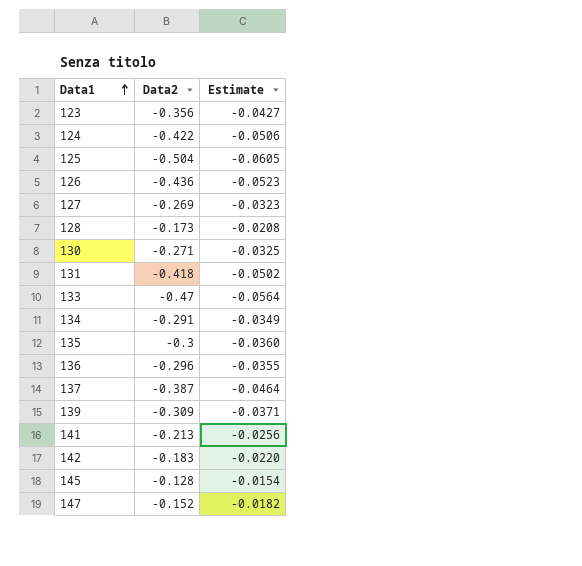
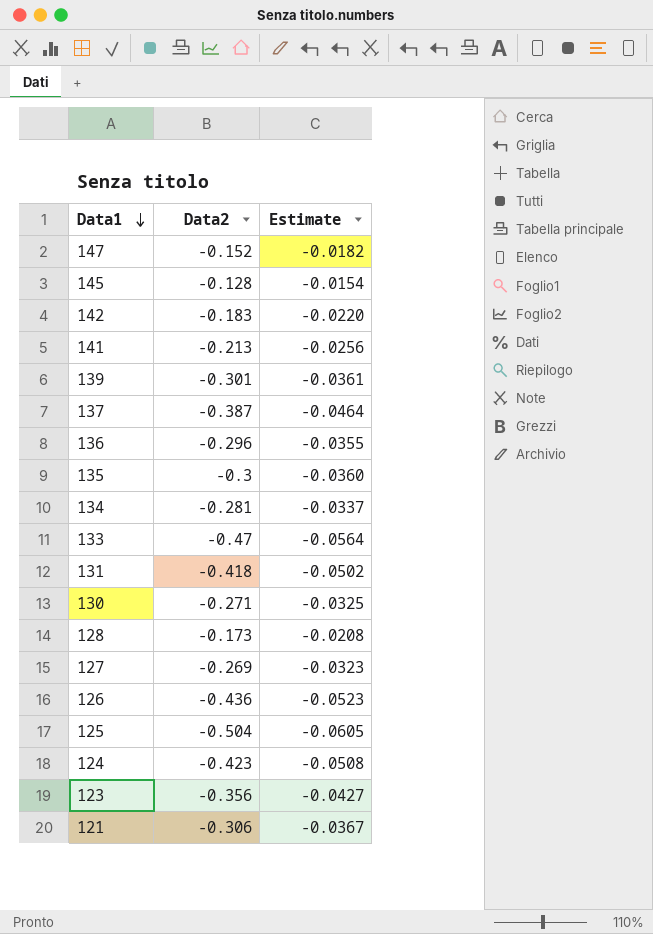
row order: Data1 ascending -> Data1 descending
139 | Data2: -0.309 -> -0.301
139 | Estimate: -0.0371 -> -0.0361
134 | Data2: -0.291 -> -0.281
134 | Estimate: -0.0349 -> -0.0337
124 | Data2: -0.422 -> -0.423
124 | Estimate: -0.0506 -> -0.0508
row 121: none -> -0.306 | -0.0367

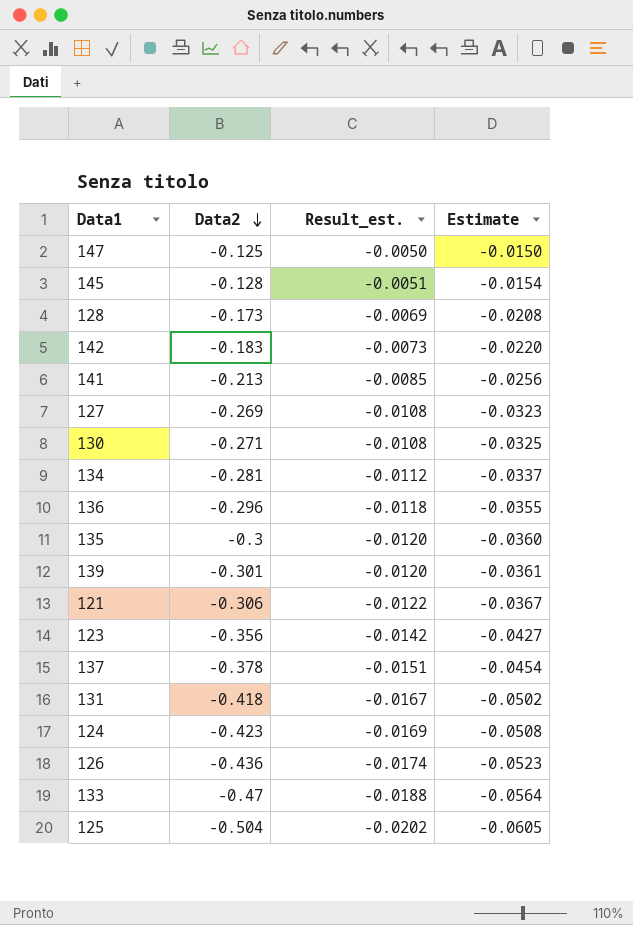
row order: Data1 descending -> Data2 descending
column Result_est. | formula: none -> [Data2] * 0.04
147 | Data2: -0.152 -> -0.125
147 | Estimate: -0.0182 -> -0.0150
137 | Data2: -0.387 -> -0.378
137 | Estimate: -0.0464 -> -0.0454

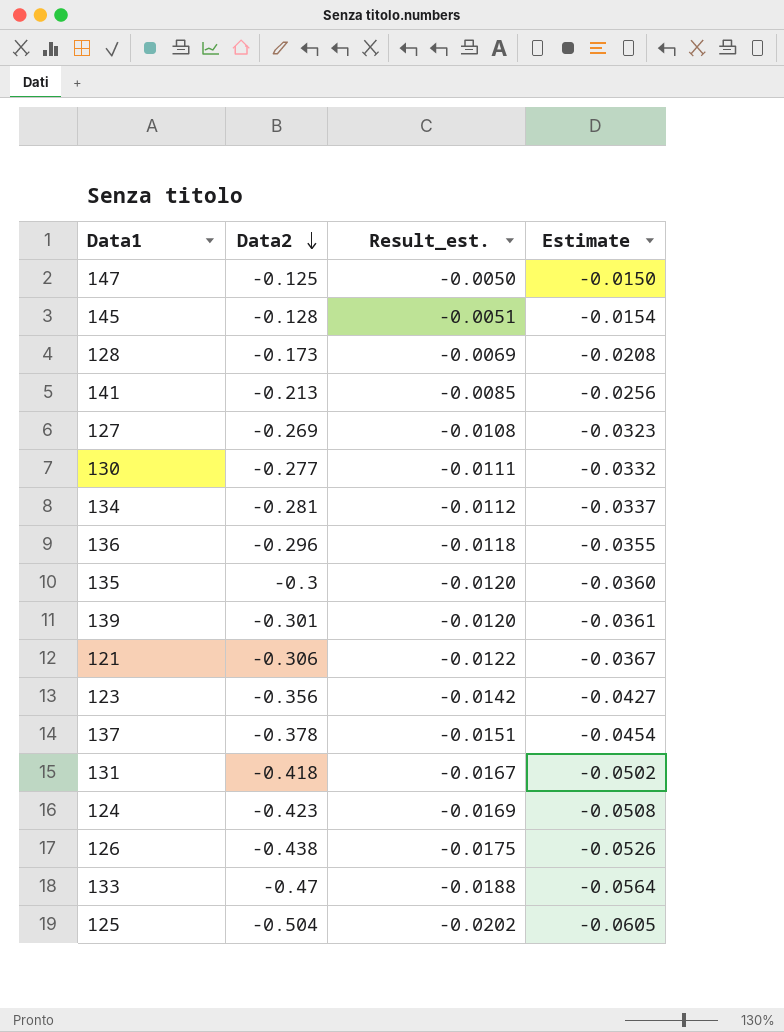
row 142: -0.183 | -0.0073 | -0.0220 -> none
130 | Data2: -0.271 -> -0.277
130 | Result_est.: -0.0108 -> -0.0111
130 | Estimate: -0.0325 -> -0.0332
126 | Data2: -0.436 -> -0.438
126 | Result_est.: -0.0174 -> -0.0175
126 | Estimate: -0.0523 -> -0.0526

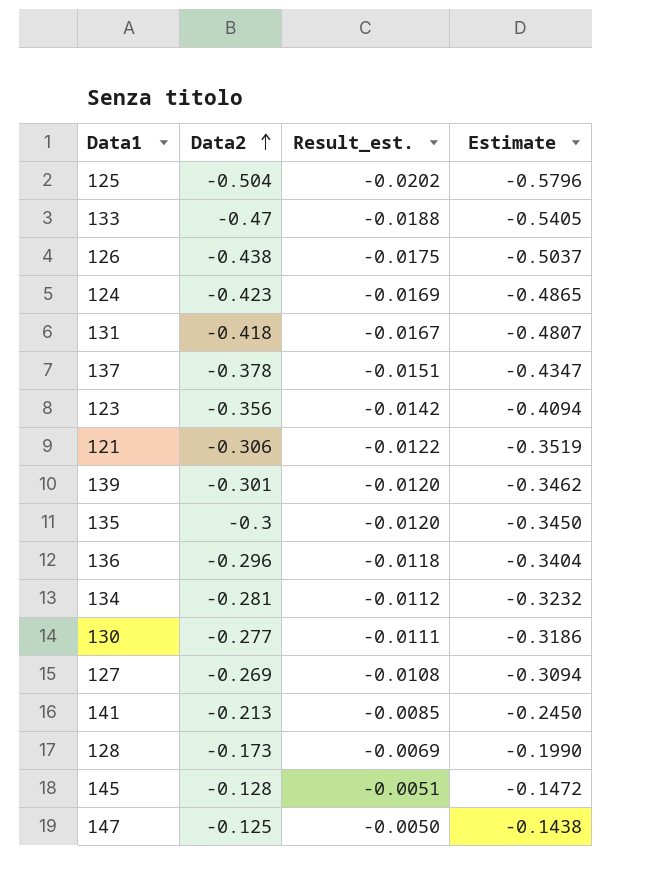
row order: Data2 descending -> Data2 ascending
column Estimate | formula: [Data2] * 0.12 -> [Data2] * 1.15

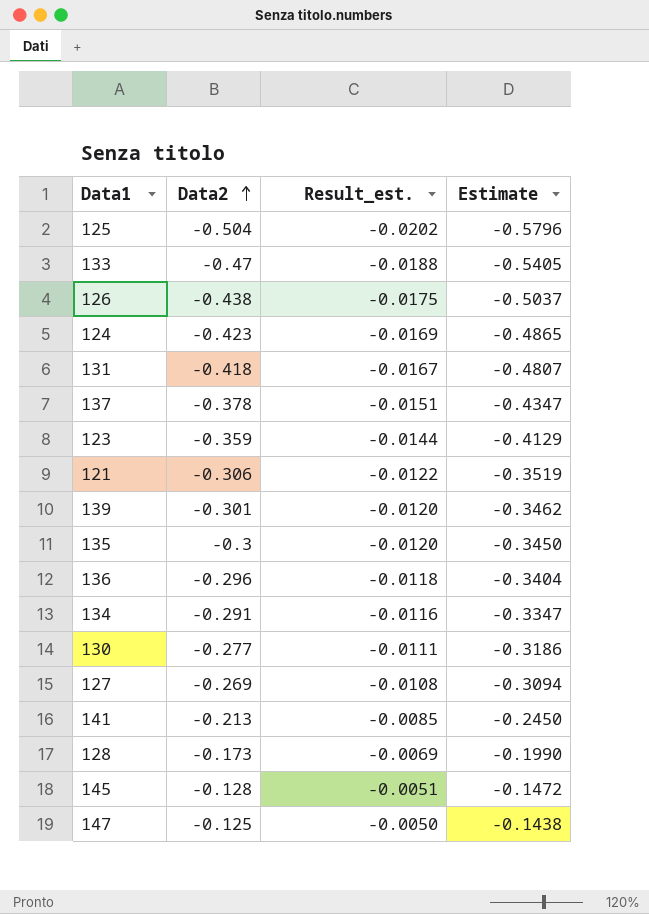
123 | Data2: -0.356 -> -0.359
123 | Result_est.: -0.0142 -> -0.0144
123 | Estimate: -0.4094 -> -0.4129
134 | Data2: -0.281 -> -0.291
134 | Result_est.: -0.0112 -> -0.0116
134 | Estimate: -0.3232 -> -0.3347

